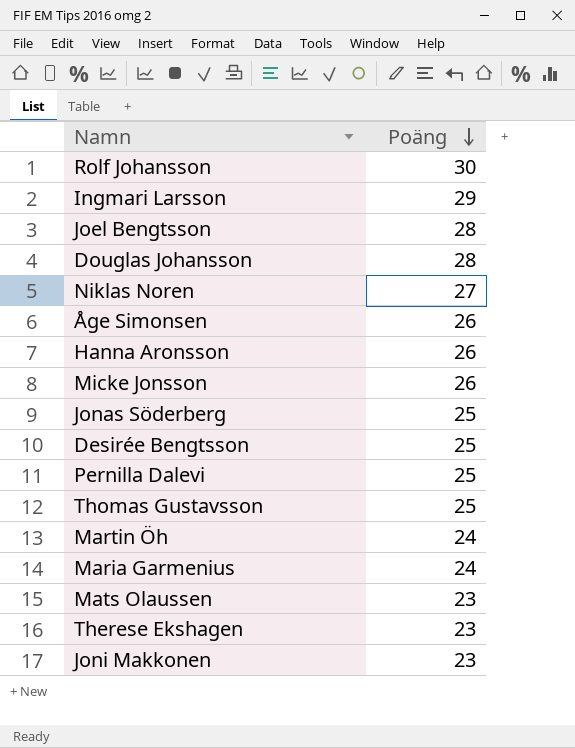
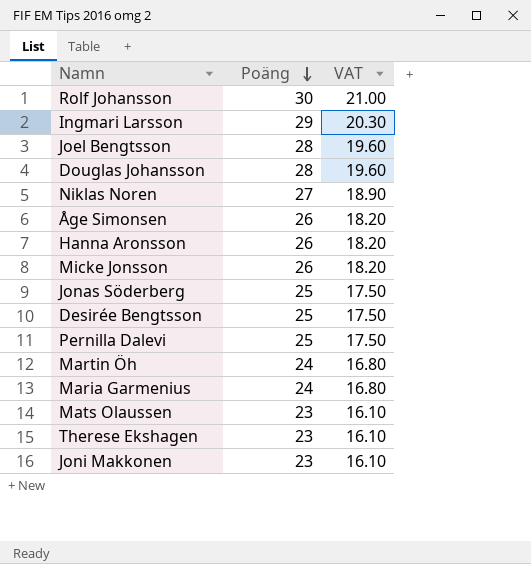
column VAT | formula: none -> [Poäng] * 0.7
row Thomas Gustavsson: 25 -> none

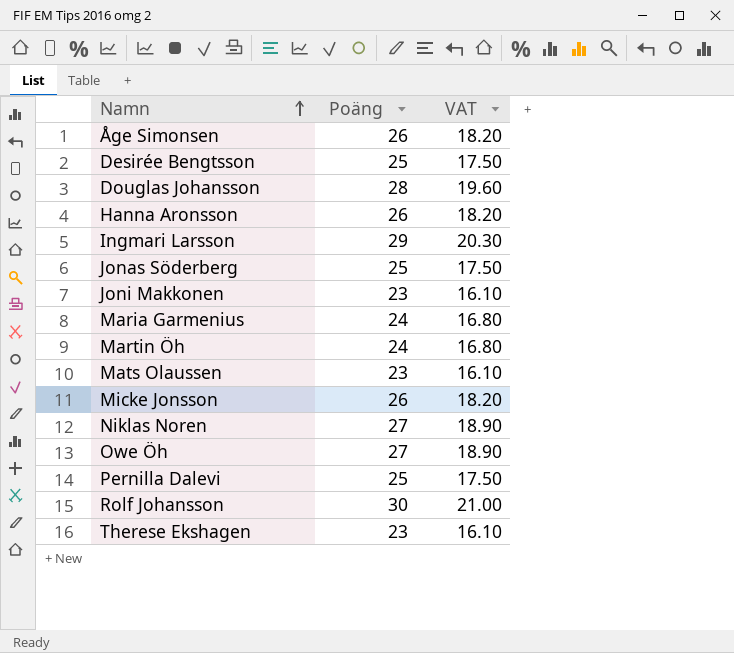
row order: Poäng descending -> Namn ascending
row Joel Bengtsson: 28 | 19.60 -> none
row Owe Öh: none -> 27 | 18.90

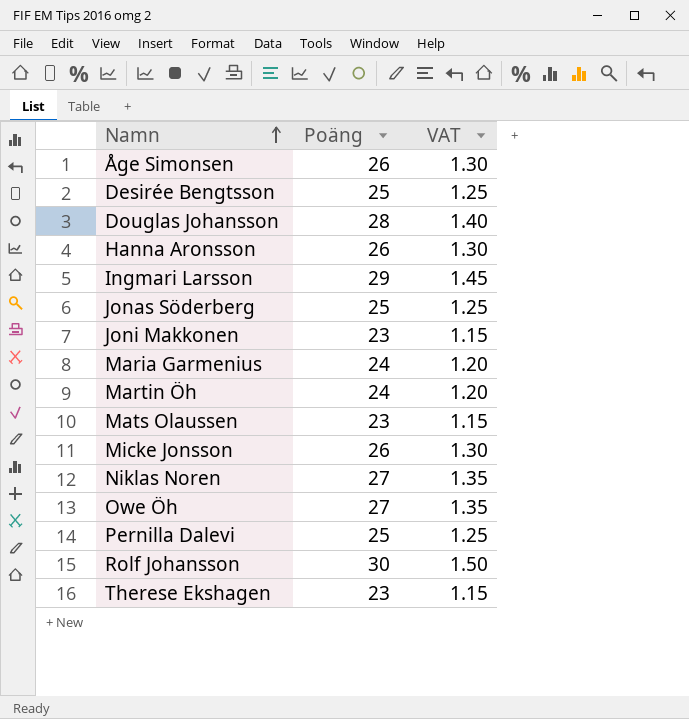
column VAT | formula: [Poäng] * 0.7 -> [Poäng] * 0.05

